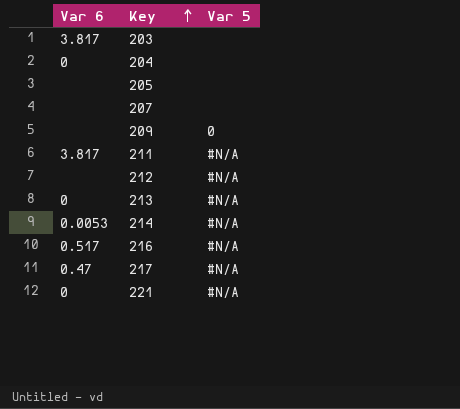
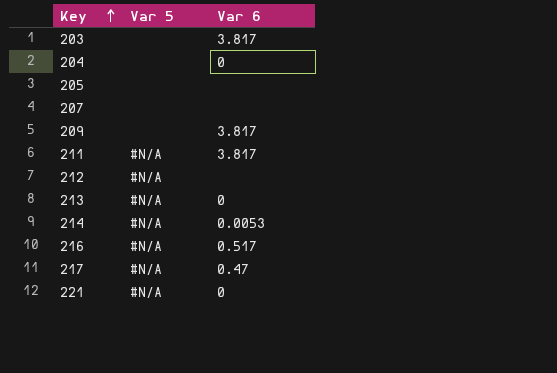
column Var 6 | position: 1 -> 3
209 | Var 5: 0 -> none
209 | Var 6: none -> 3.817

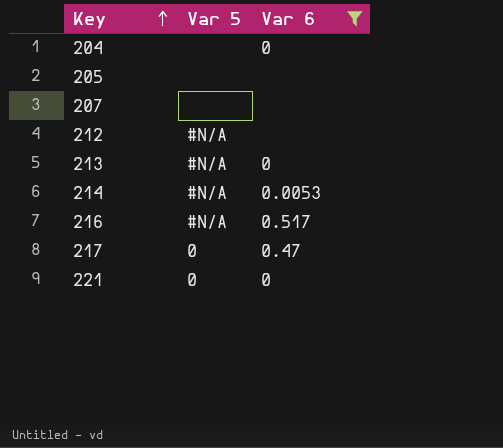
filter: none -> Var 6 != 3.817
217 | Var 5: #N/A -> 0
221 | Var 5: #N/A -> 0

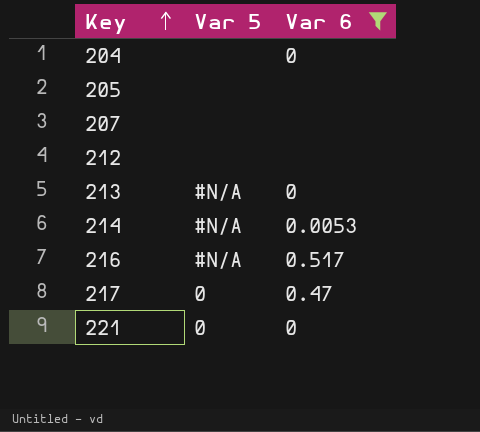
212 | Var 5: #N/A -> none

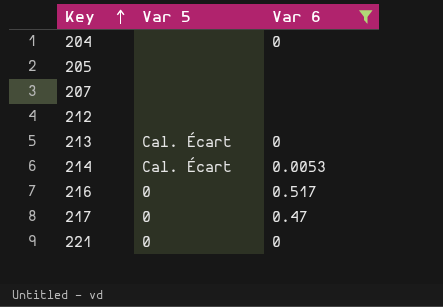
213 | Var 5: #N/A -> Cal. Écart
214 | Var 5: #N/A -> Cal. Écart
216 | Var 5: #N/A -> 0

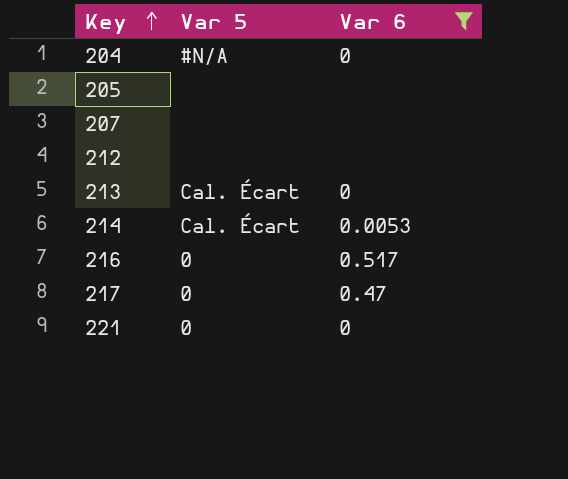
204 | Var 5: none -> #N/A

